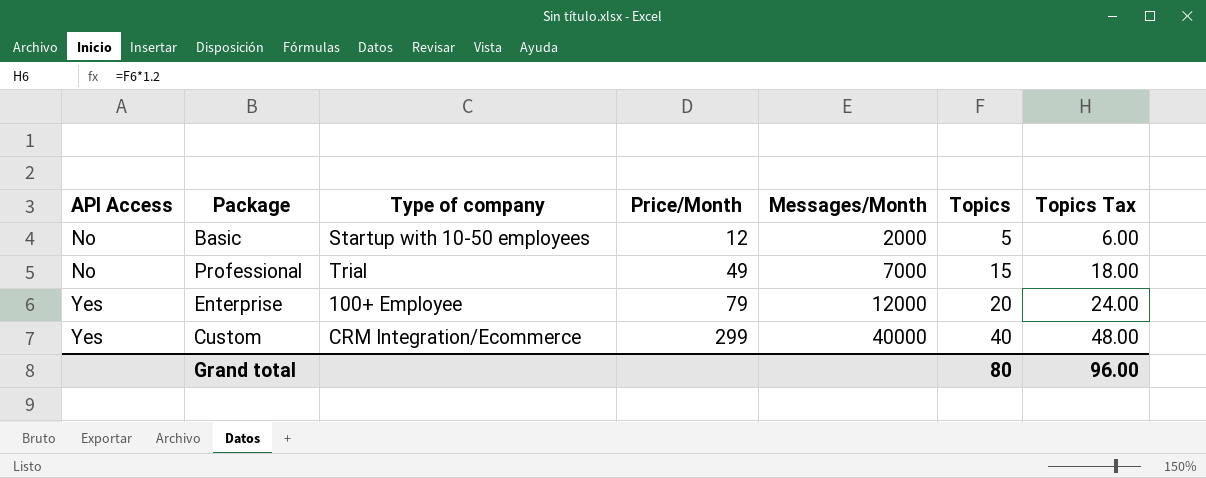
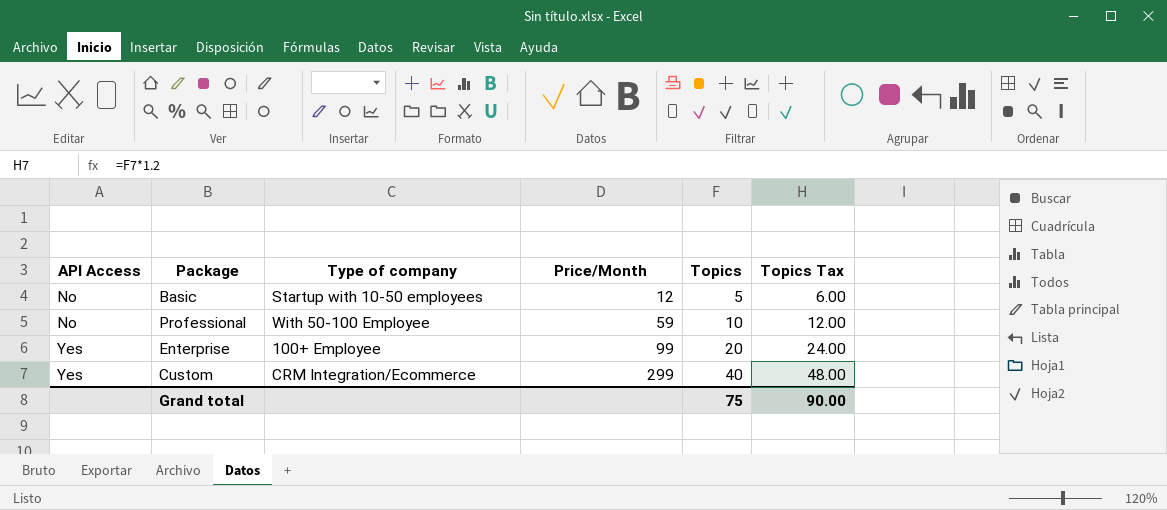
column Messages/Month | position: 5 -> none
Professional | Type of company: Trial -> With 50-100 Employee
Professional | Price/Month: 49 -> 59
Professional | Topics: 15 -> 10
Professional | Topics Tax: 18.00 -> 12.00
Enterprise | Price/Month: 79 -> 99
Grand total | Topics: 80 -> 75
Grand total | Topics Tax: 96.00 -> 90.00

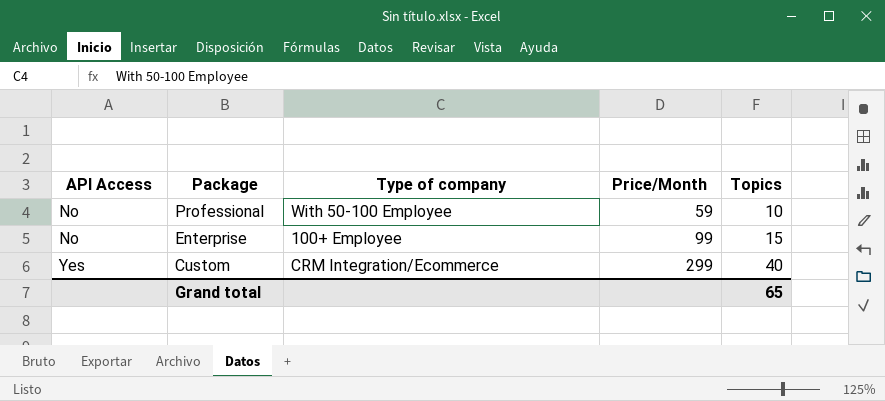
column Topics Tax | formula: [Topics] * 1.2 -> none
row Basic: No | Startup with 10-50 employees | 12 | 5 | 6.00 -> none
Enterprise | API Access: Yes -> No
Enterprise | Topics: 20 -> 15
Grand total | Topics: 75 -> 65

